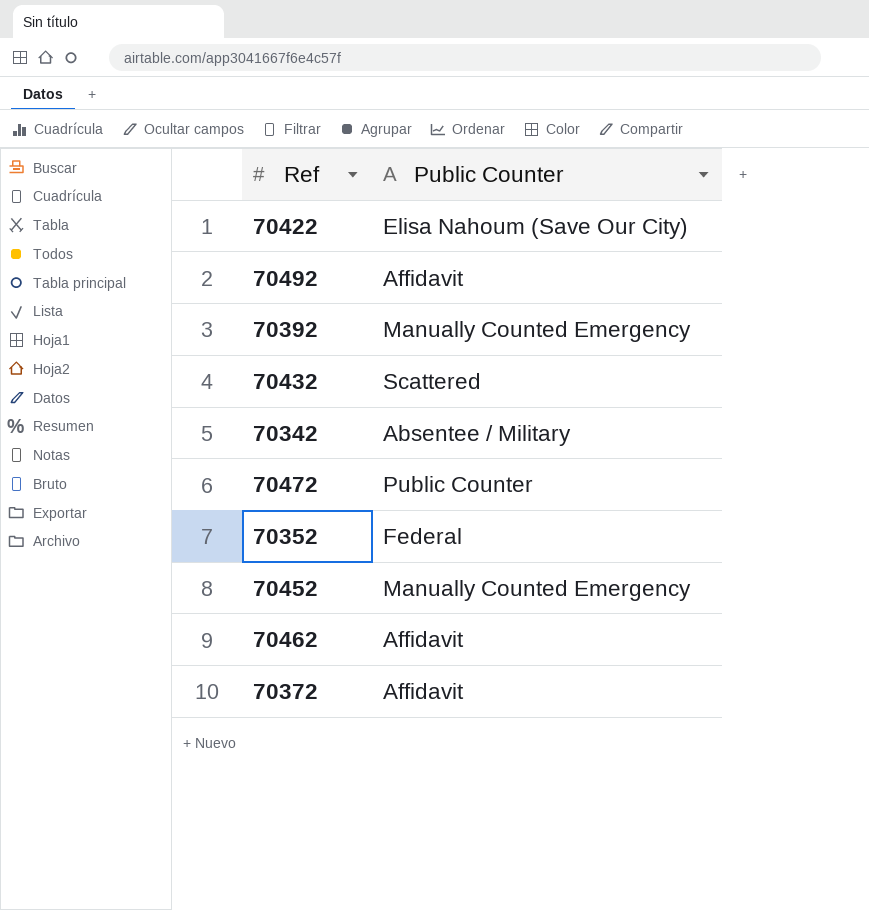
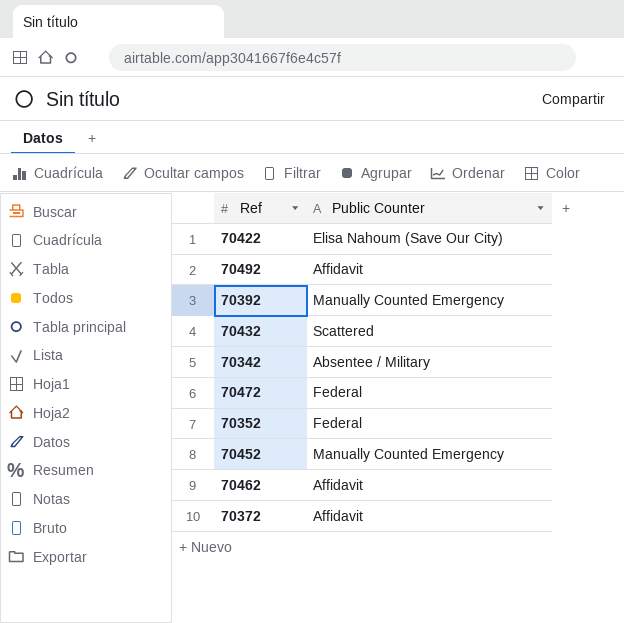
70472 | Public Counter: Public Counter -> Federal

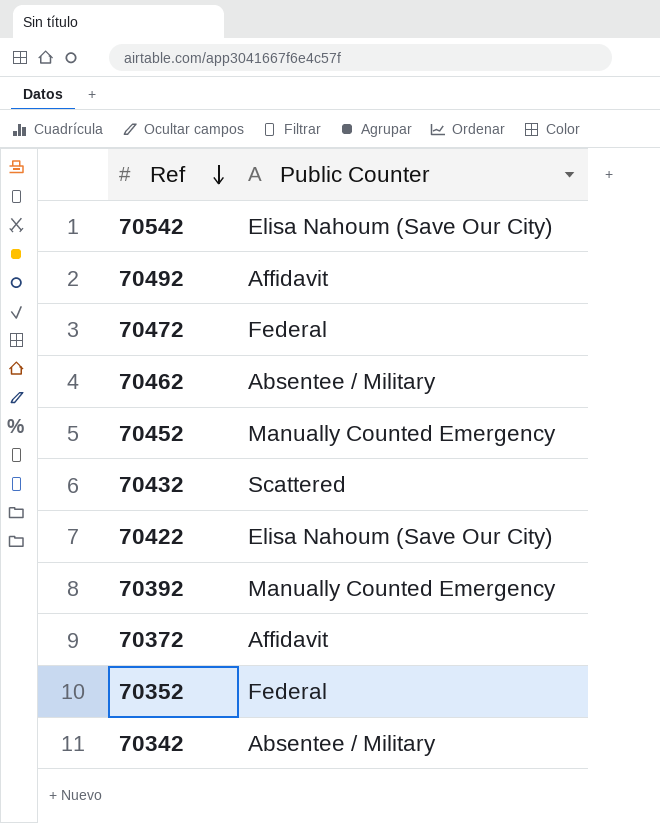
row order: none -> Ref descending
row 70542: none -> Elisa Nahoum (Save Our City)
70462 | Public Counter: Affidavit -> Absentee / Military

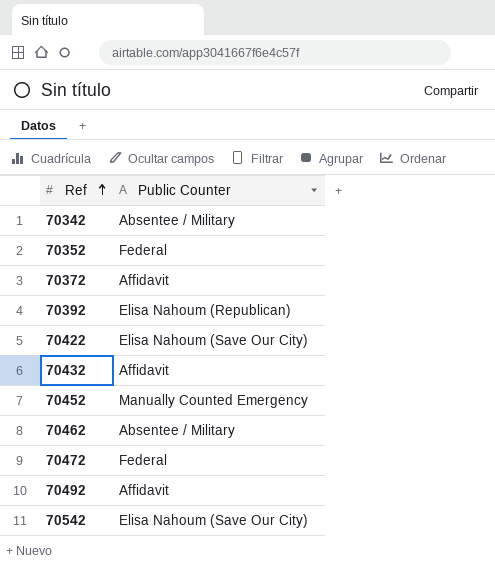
row order: Ref descending -> Ref ascending
70392 | Public Counter: Manually Counted Emergency -> Elisa Nahoum (Republican)
70432 | Public Counter: Scattered -> Affidavit

